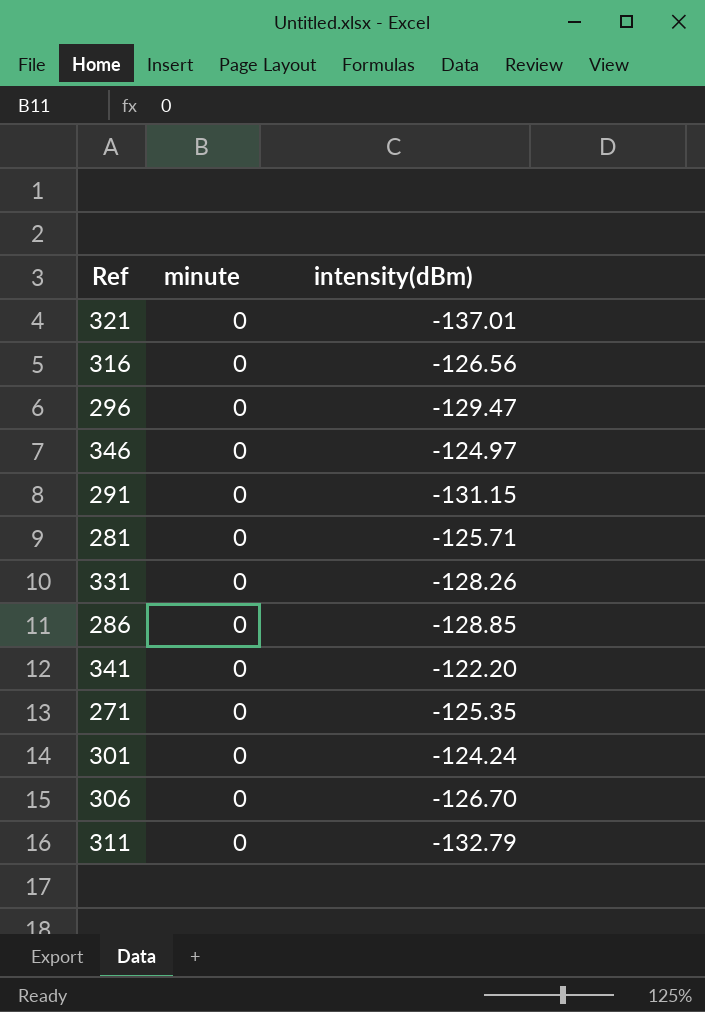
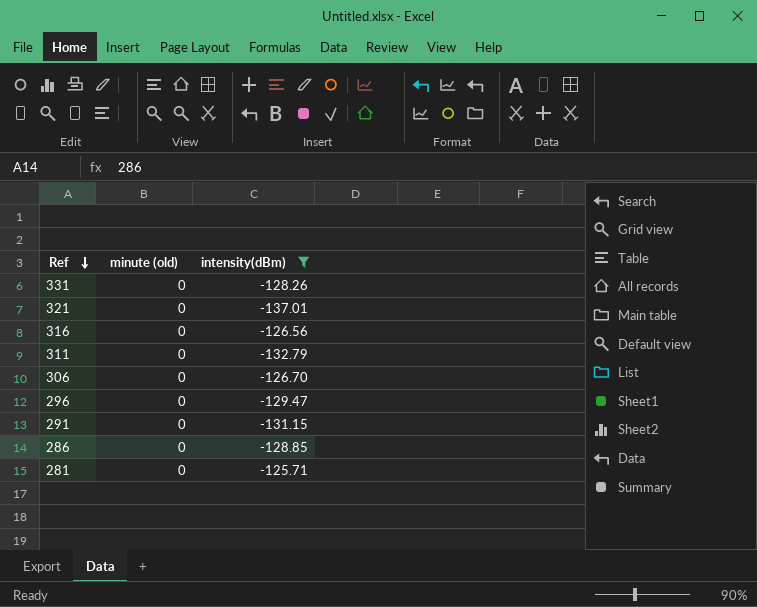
filter: none -> intensity(dBm) <= -125.71
row order: none -> Ref descending
column name: minute -> minute (old)

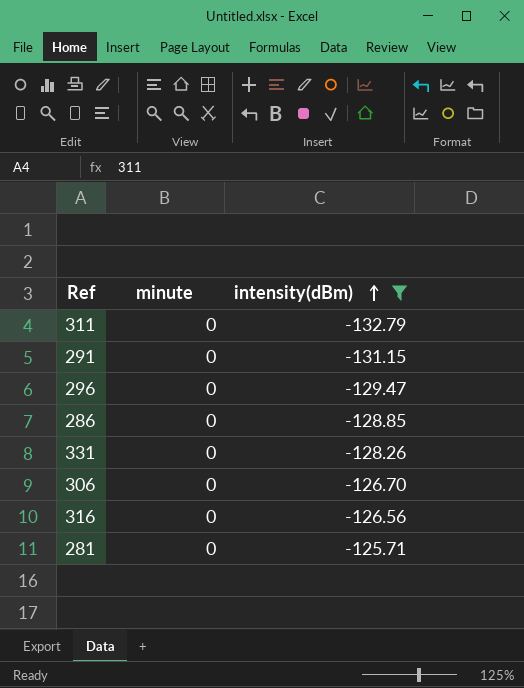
row order: Ref descending -> intensity(dBm) ascending
column name: minute (old) -> minute
row 321: 0 | -137.01 -> none

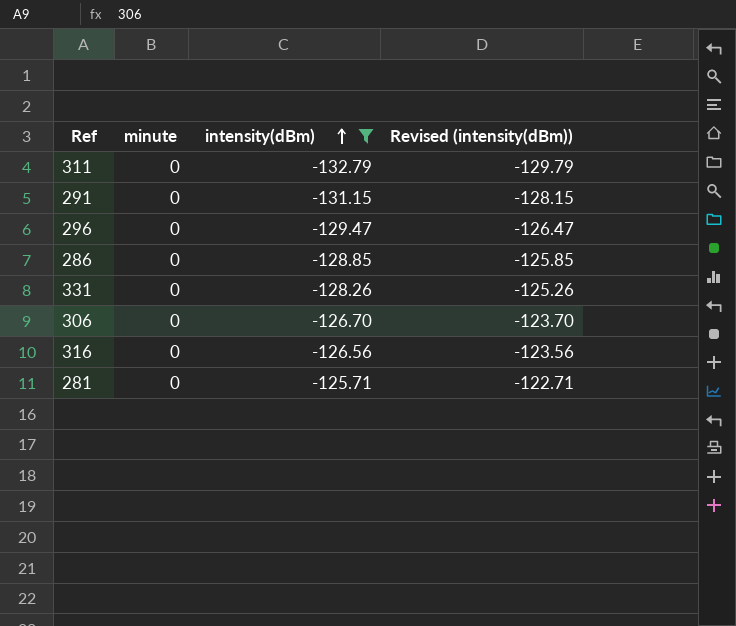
column Revised (intensity(dBm)) | formula: none -> [intensity(dBm)] + 3

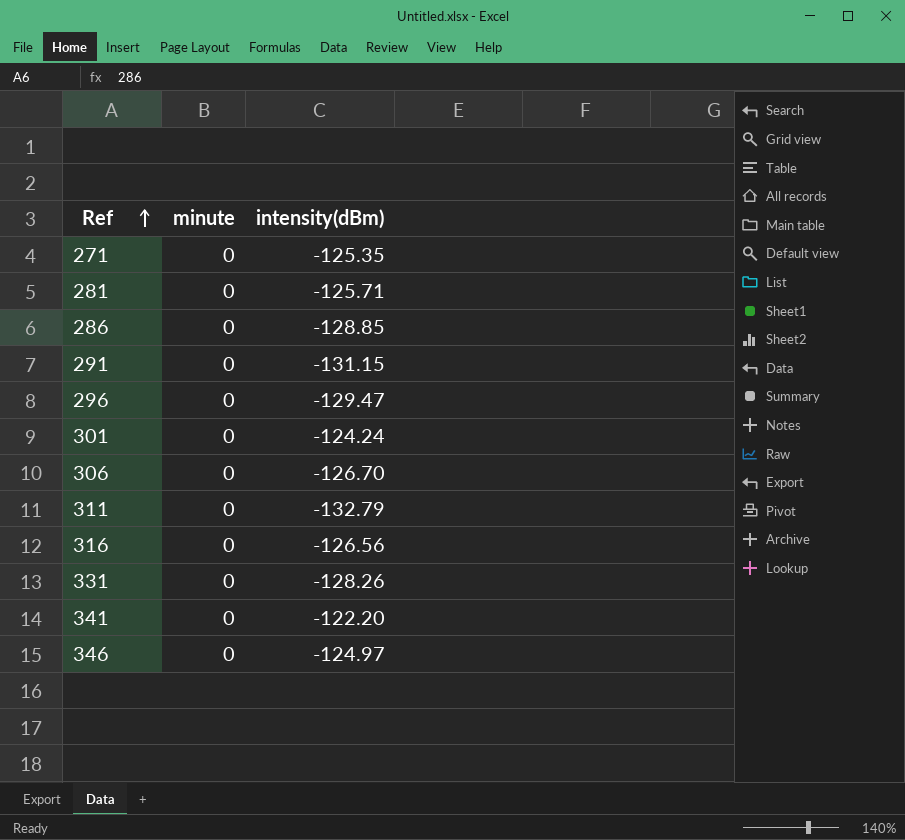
filter: intensity(dBm) <= -125.71 -> none
row order: intensity(dBm) ascending -> Ref ascending
column Revised (intensity(dBm)) | formula: [intensity(dBm)] + 3 -> none

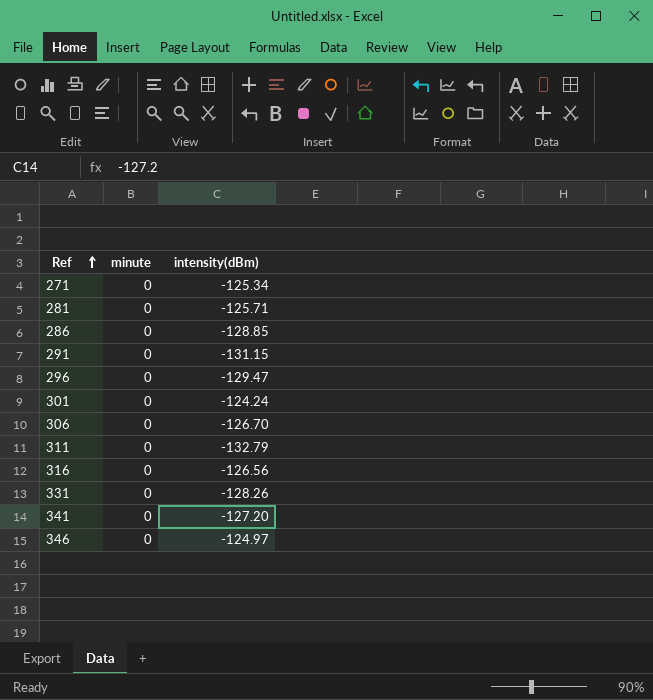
271 | intensity(dBm): -125.35 -> -125.34
341 | intensity(dBm): -122.20 -> -127.20

